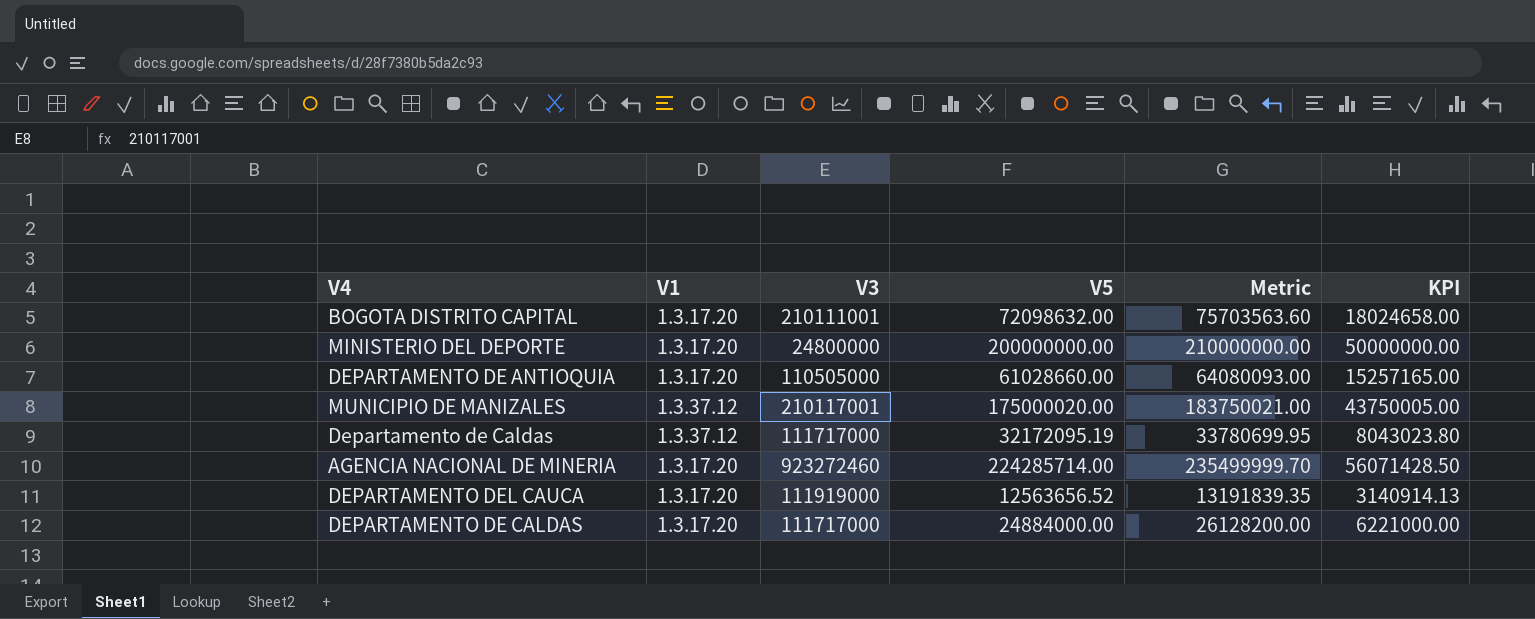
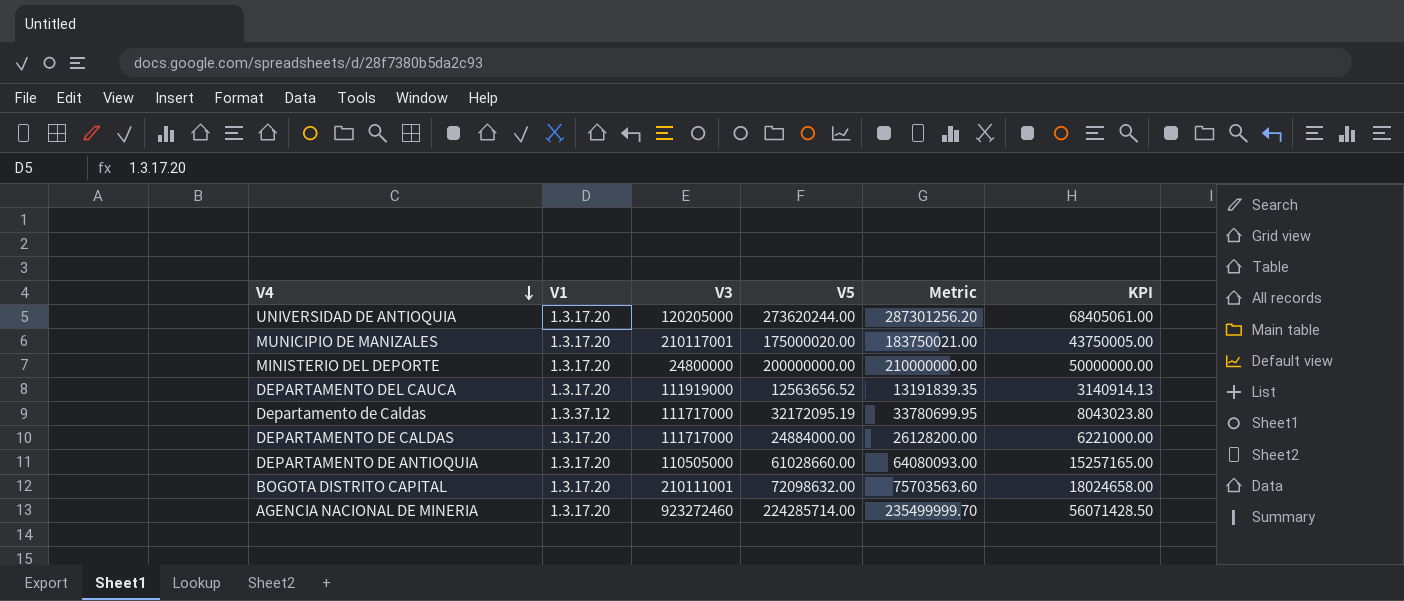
row order: none -> V4 descending
row UNIVERSIDAD DE ANTIOQUIA: none -> 1.3.17.20 | 120205000 | 273620244.00 | 287301256.20 | 68405061.00
MUNICIPIO DE MANIZALES | V1: 1.3.37.12 -> 1.3.17.20

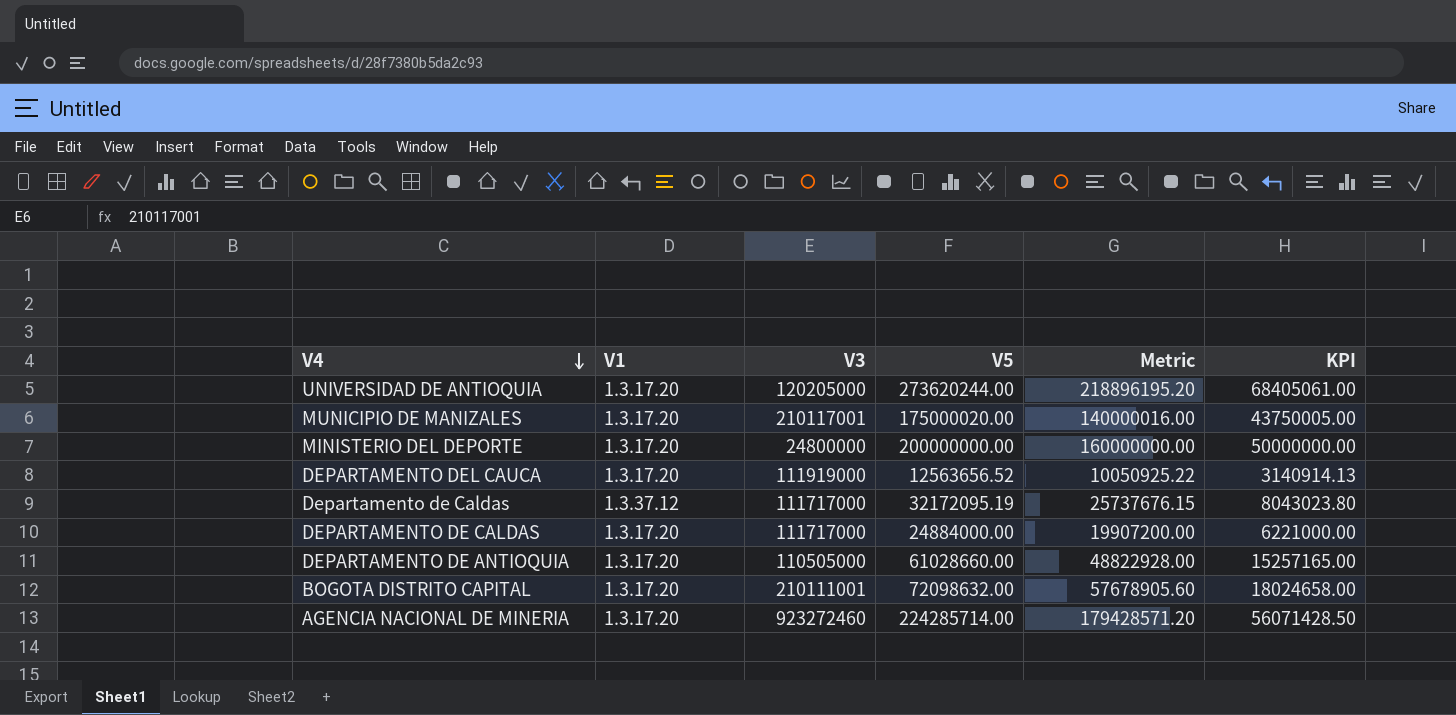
column Metric | formula: [V5] * 1.05 -> [V5] * 0.8

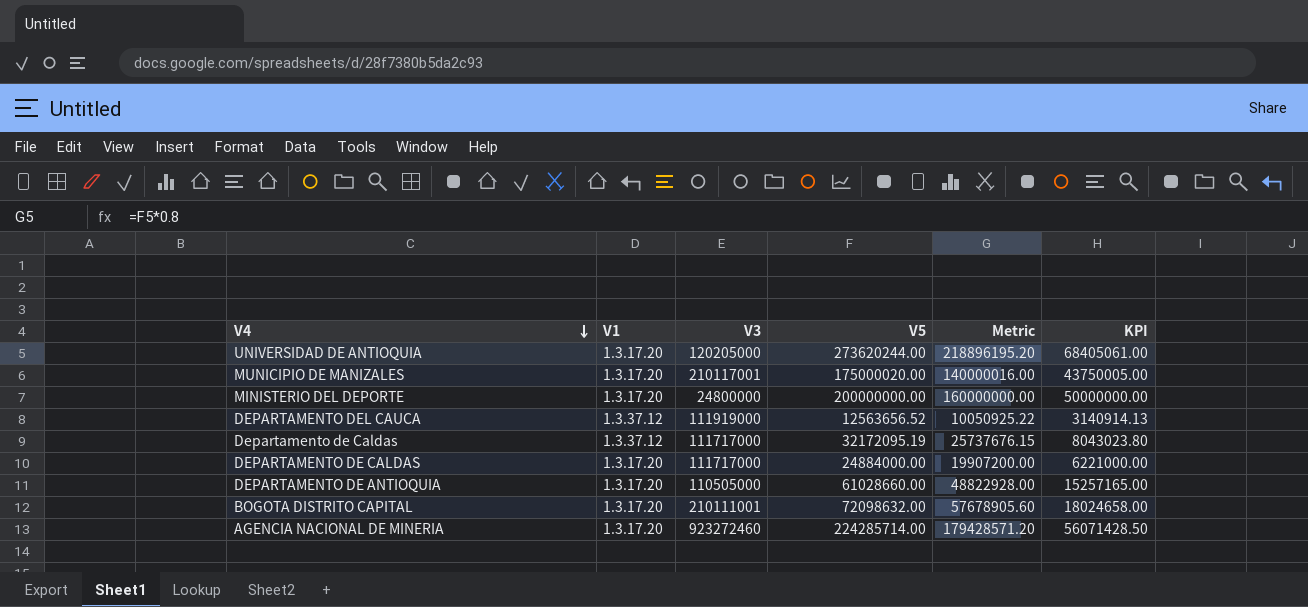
DEPARTAMENTO DEL CAUCA | V1: 1.3.17.20 -> 1.3.37.12

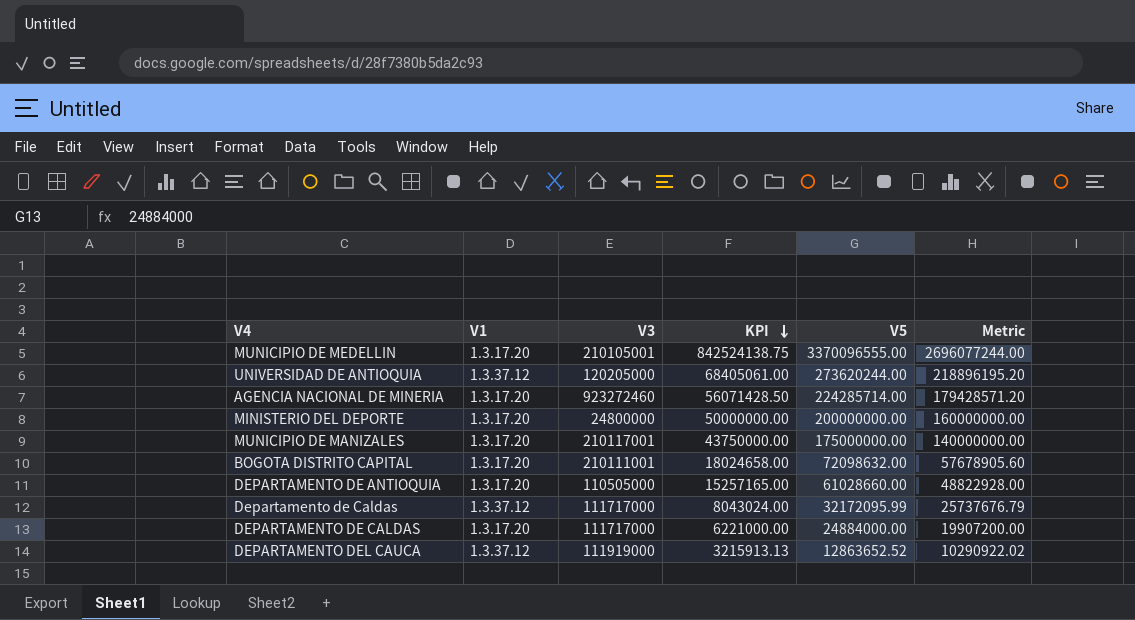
row order: V4 descending -> KPI descending
column KPI | position: 6 -> 4
row MUNICIPIO DE MEDELLIN: none -> 1.3.17.20 | 210105001 | 842524138.75 | 3370096555.00 | 2696077244.00
UNIVERSIDAD DE ANTIOQUIA | V1: 1.3.17.20 -> 1.3.37.12
MUNICIPIO DE MANIZALES | KPI: 43750005.00 -> 43750000.00
MUNICIPIO DE MANIZALES | V5: 175000020.00 -> 175000000.00
MUNICIPIO DE MANIZALES | Metric: 140000016.00 -> 140000000.00
Departamento de Caldas | KPI: 8043023.80 -> 8043024.00
Departamento de Caldas | V5: 32172095.19 -> 32172095.99
Departamento de Caldas | Metric: 25737676.15 -> 25737676.79
DEPARTAMENTO DEL CAUCA | KPI: 3140914.13 -> 3215913.13
DEPARTAMENTO DEL CAUCA | V5: 12563656.52 -> 12863652.52
DEPARTAMENTO DEL CAUCA | Metric: 10050925.22 -> 10290922.02

